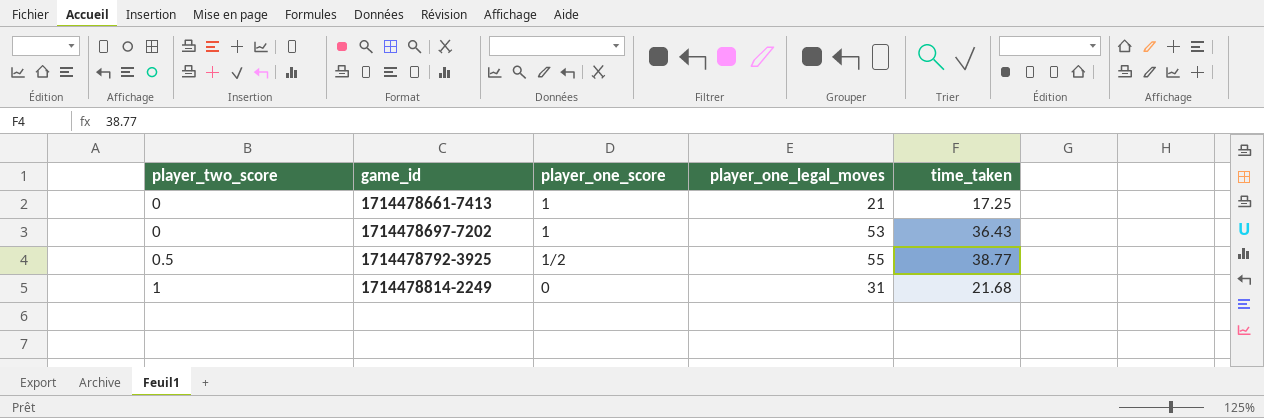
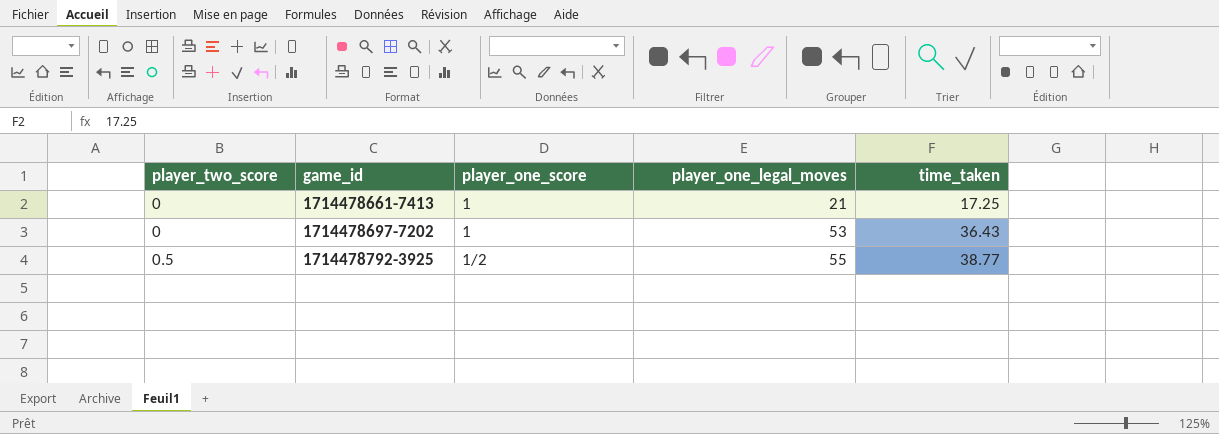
row 1714478814-2249: 1 | 0 | 31 | 21.68 -> none

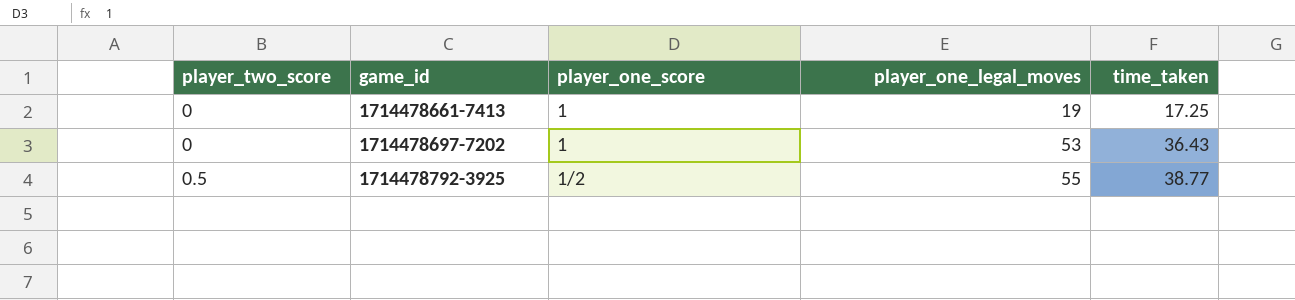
1714478661-7413 | player_one_legal_moves: 21 -> 19

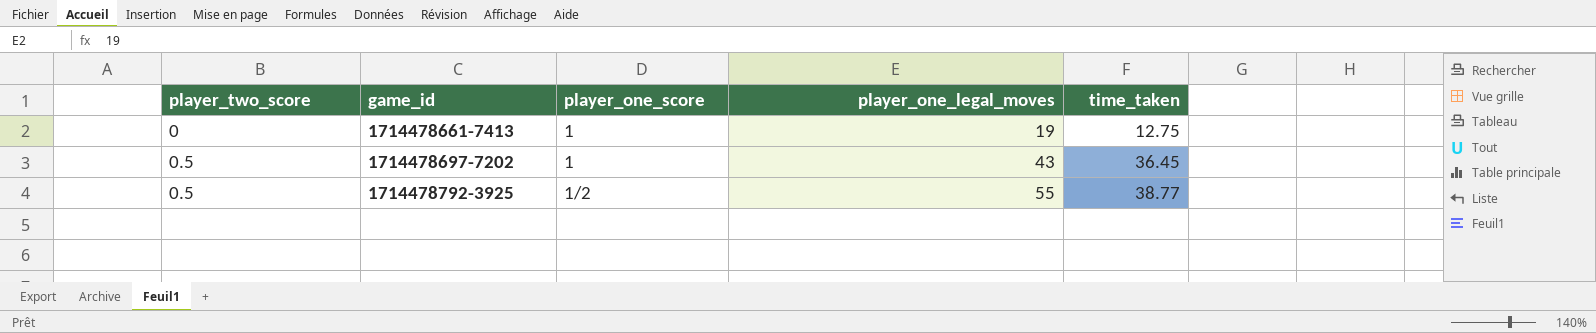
1714478661-7413 | time_taken: 17.25 -> 12.75
1714478697-7202 | player_two_score: 0 -> 0.5
1714478697-7202 | player_one_legal_moves: 53 -> 43
1714478697-7202 | time_taken: 36.43 -> 36.45

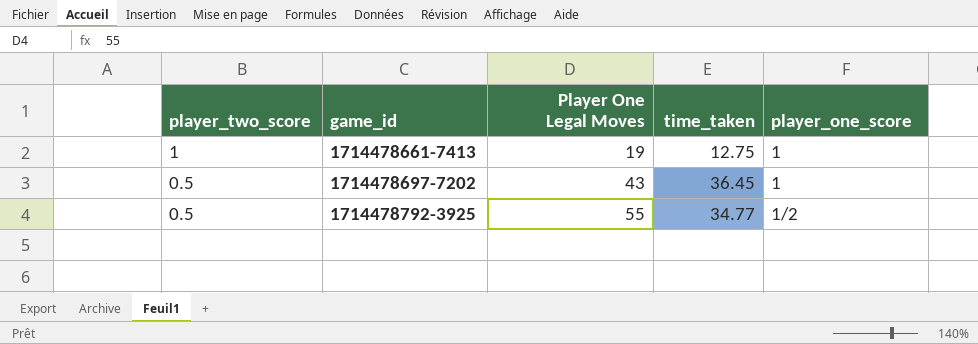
column name: player_one_legal_moves -> Player One Legal Moves
column player_one_score | position: 3 -> 5
1714478661-7413 | player_two_score: 0 -> 1
1714478792-3925 | time_taken: 38.77 -> 34.77

